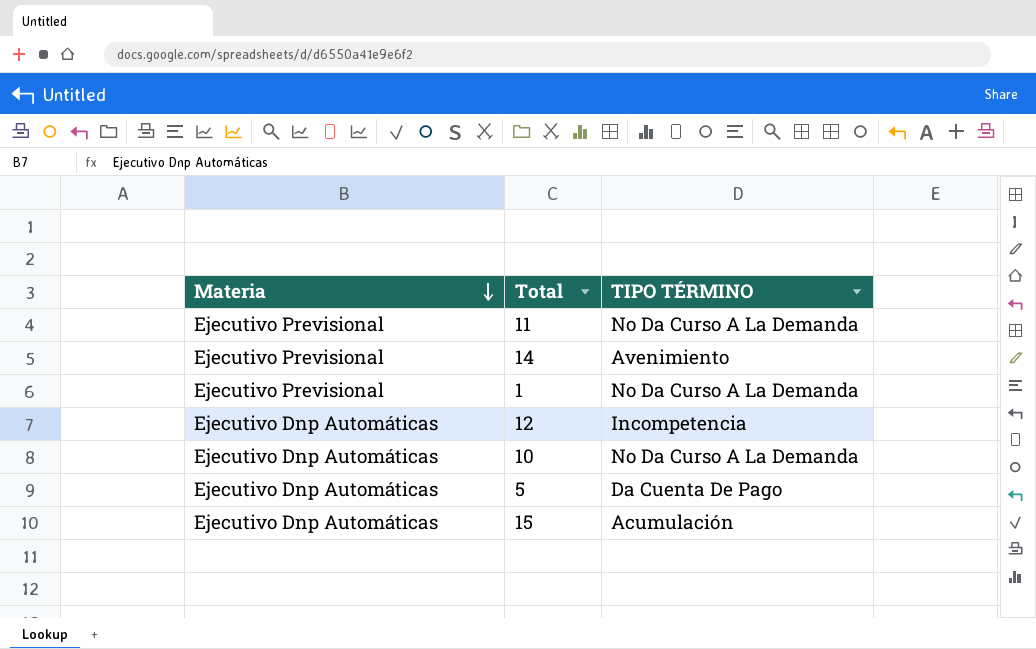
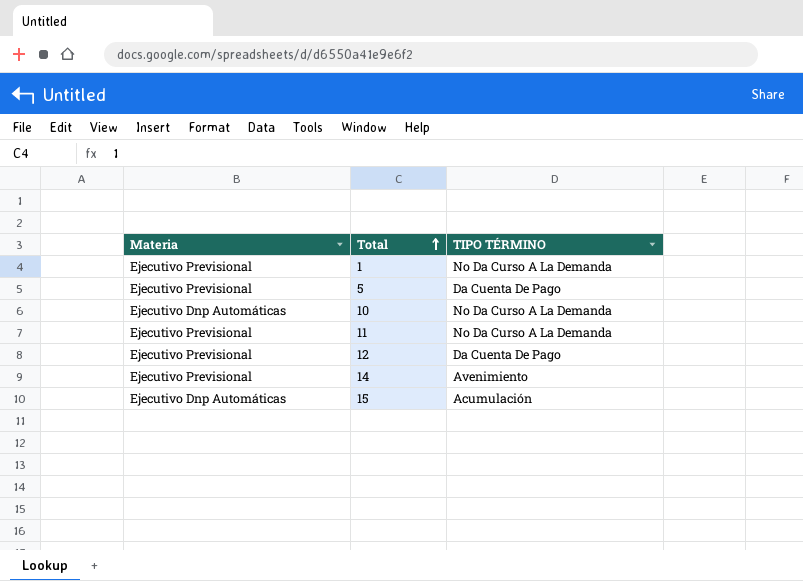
row order: Materia descending -> Total ascending
5 | Materia: Ejecutivo Dnp Automáticas -> Ejecutivo Previsional
12 | Materia: Ejecutivo Dnp Automáticas -> Ejecutivo Previsional
12 | TIPO TÉRMINO: Incompetencia -> Da Cuenta De Pago

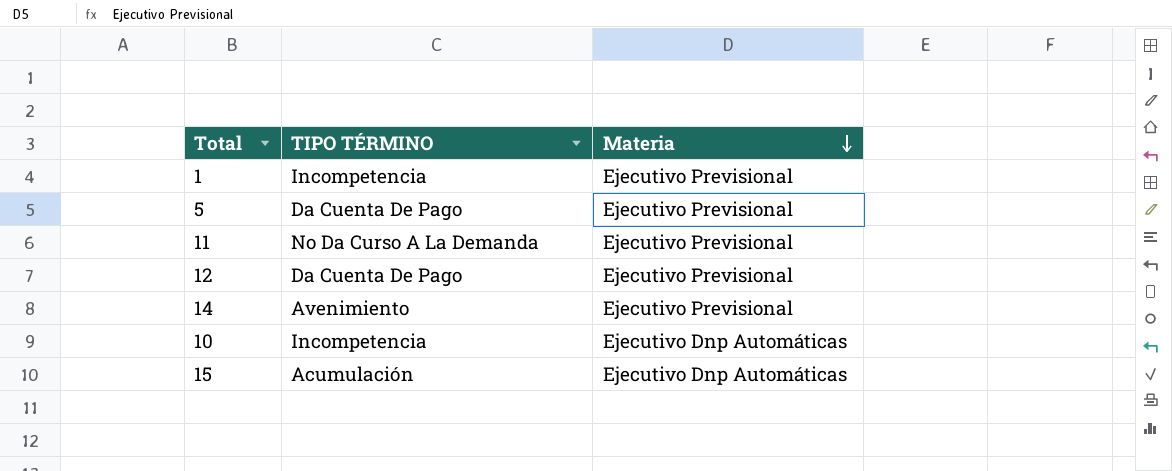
row order: Total ascending -> Materia descending
column Materia | position: 1 -> 3
1 | TIPO TÉRMINO: No Da Curso A La Demanda -> Incompetencia
10 | TIPO TÉRMINO: No Da Curso A La Demanda -> Incompetencia

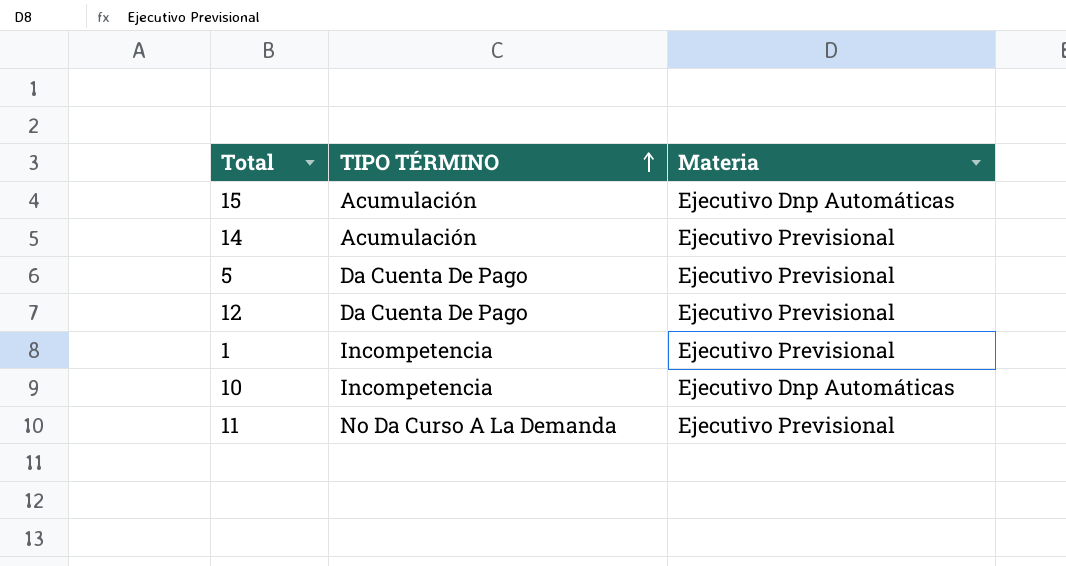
row order: Materia descending -> TIPO TÉRMINO ascending
14 | TIPO TÉRMINO: Avenimiento -> Acumulación

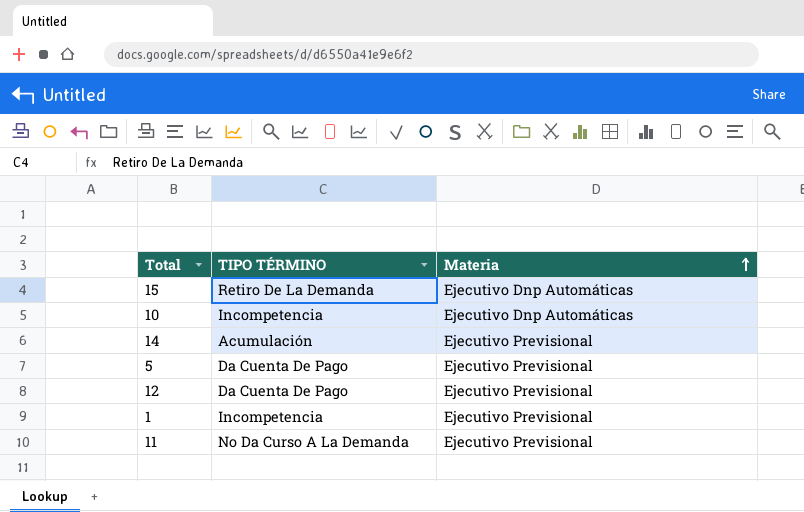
row order: TIPO TÉRMINO ascending -> Materia ascending
15 | TIPO TÉRMINO: Acumulación -> Retiro De La Demanda

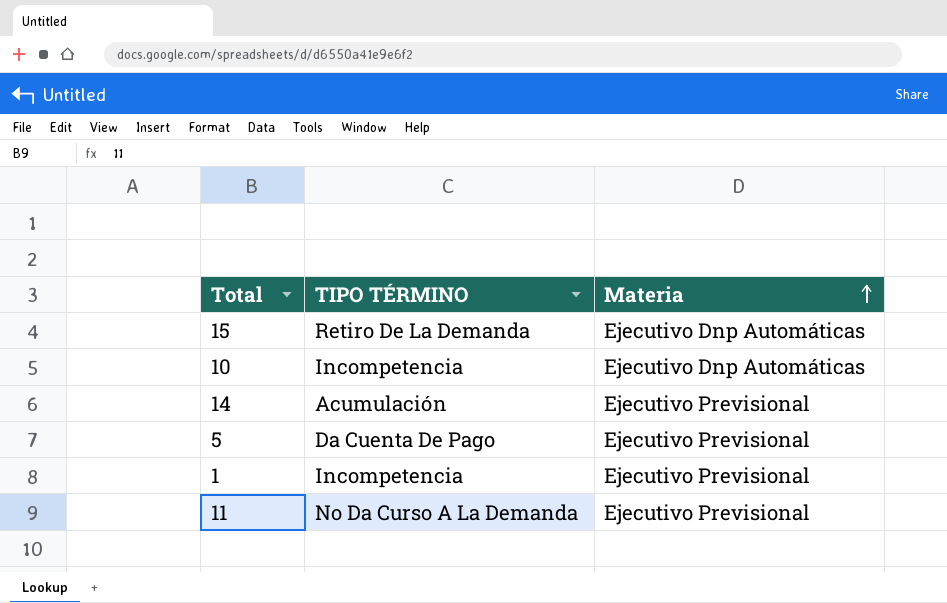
row 12: Da Cuenta De Pago | Ejecutivo Previsional -> none

